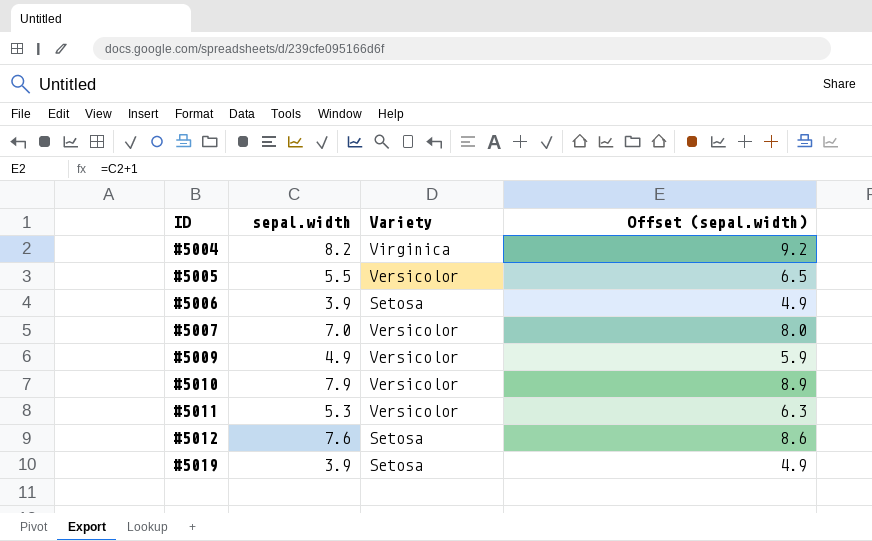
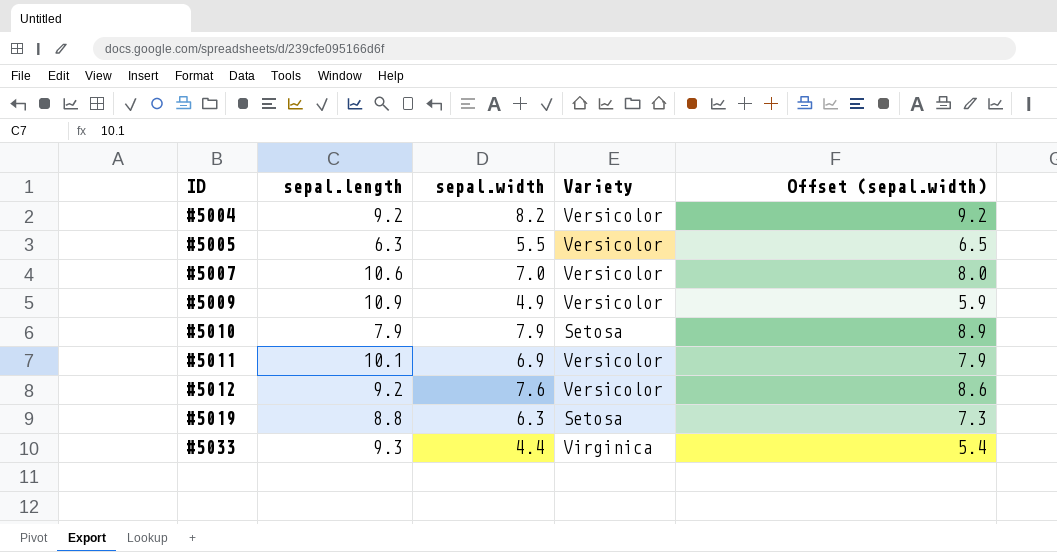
column sepal.length | position: none -> 2
row #5006: 3.9 | Setosa | 4.9 -> none
#5004 | Variety: Virginica -> Versicolor
#5010 | Variety: Versicolor -> Setosa
#5011 | sepal.width: 5.3 -> 6.9
#5011 | Offset (sepal.width): 6.3 -> 7.9
#5012 | Variety: Setosa -> Versicolor
#5019 | sepal.width: 3.9 -> 6.3
#5019 | Offset (sepal.width): 4.9 -> 7.3
row #5033: none -> 9.3 | 4.4 | Virginica | 5.4

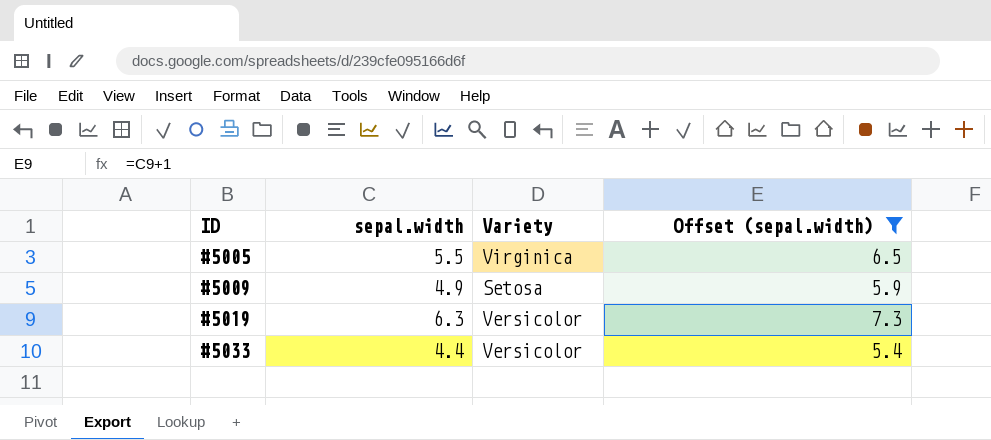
filter: none -> Offset (sepal.width) <= 7.3
column sepal.length | position: 2 -> none
#5005 | Variety: Versicolor -> Virginica
#5009 | Variety: Versicolor -> Setosa
#5019 | Variety: Setosa -> Versicolor
#5033 | Variety: Virginica -> Versicolor

